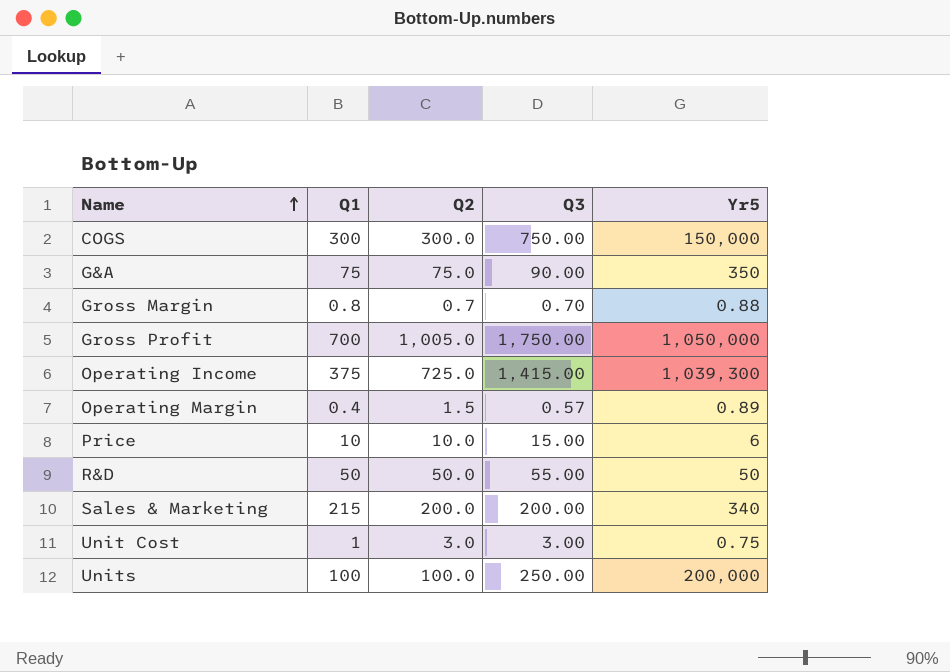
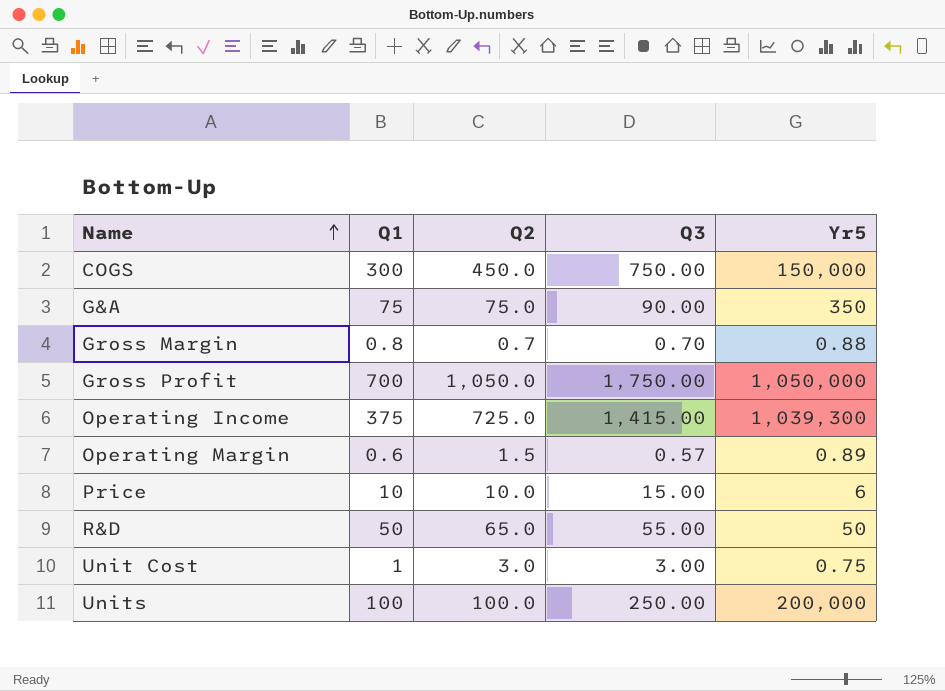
row Sales & Marketing: 215 | 200.0 | 200.00 | 340 -> none
COGS | Q2: 300.0 -> 450.0
Gross Profit | Q2: 1,005.0 -> 1,050.0
Operating Margin | Q1: 0.4 -> 0.6
R&D | Q2: 50.0 -> 65.0

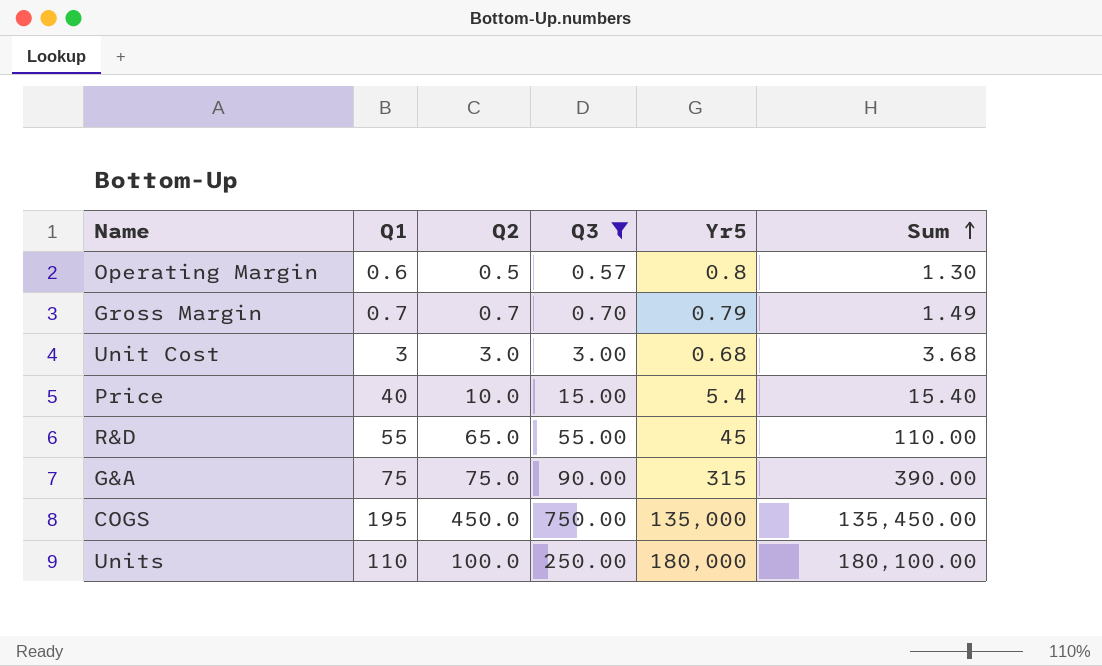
filter: none -> Q3 <= 750.00
row order: Name ascending -> Sum ascending
column Sum | formula: none -> [Q2] + [Yr5]
Operating Margin | Q2: 1.5 -> 0.5
Operating Margin | Yr5: 0.89 -> 0.8
Gross Margin | Q1: 0.8 -> 0.7
Gross Margin | Yr5: 0.88 -> 0.79
Unit Cost | Q1: 1 -> 3
Unit Cost | Yr5: 0.75 -> 0.68
Price | Q1: 10 -> 40
Price | Yr5: 6 -> 5.4
R&D | Q1: 50 -> 55
R&D | Yr5: 50 -> 45
G&A | Yr5: 350 -> 315
COGS | Q1: 300 -> 195
COGS | Yr5: 150,000 -> 135,000
Units | Q1: 100 -> 110
Units | Yr5: 200,000 -> 180,000

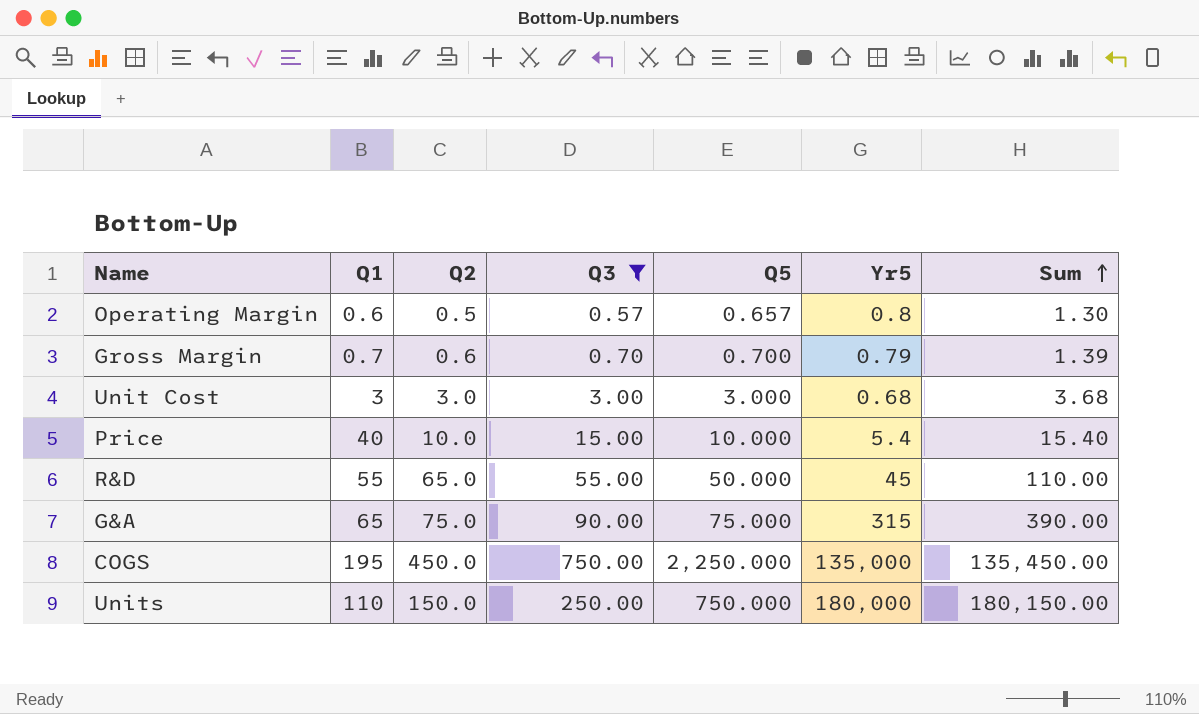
column Q5 | position: none -> 5
Gross Margin | Q2: 0.7 -> 0.6
Gross Margin | Sum: 1.49 -> 1.39
G&A | Q1: 75 -> 65
Units | Q2: 100.0 -> 150.0
Units | Sum: 180,100.00 -> 180,150.00

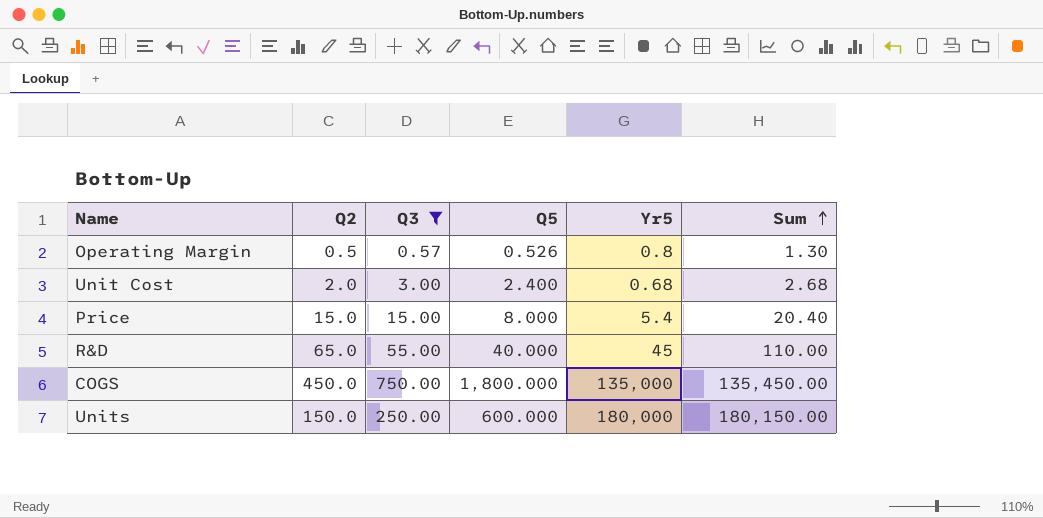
column Q1 | position: 2 -> none
row Gross Margin: 0.7 | 0.6 | 0.70 | 0.700 | 0.79 | 1.39 -> none
row G&A: 65 | 75.0 | 90.00 | 75.000 | 315 | 390.00 -> none
Operating Margin | Q5: 0.657 -> 0.526
Unit Cost | Q2: 3.0 -> 2.0
Unit Cost | Q5: 3.000 -> 2.400
Unit Cost | Sum: 3.68 -> 2.68
Price | Q2: 10.0 -> 15.0
Price | Q5: 10.000 -> 8.000
Price | Sum: 15.40 -> 20.40
R&D | Q5: 50.000 -> 40.000
COGS | Q5: 2,250.000 -> 1,800.000
Units | Q5: 750.000 -> 600.000

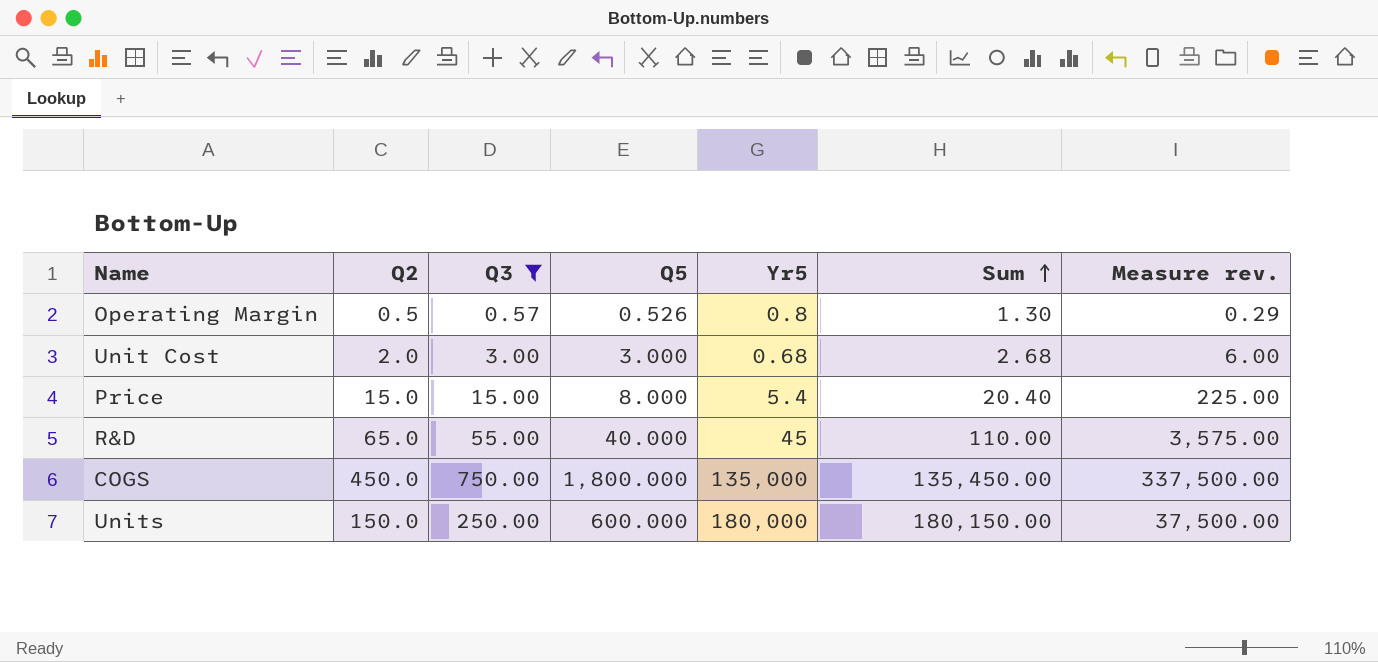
column Measure rev. | formula: none -> [Q2] * [Q3]
Unit Cost | Q5: 2.400 -> 3.000

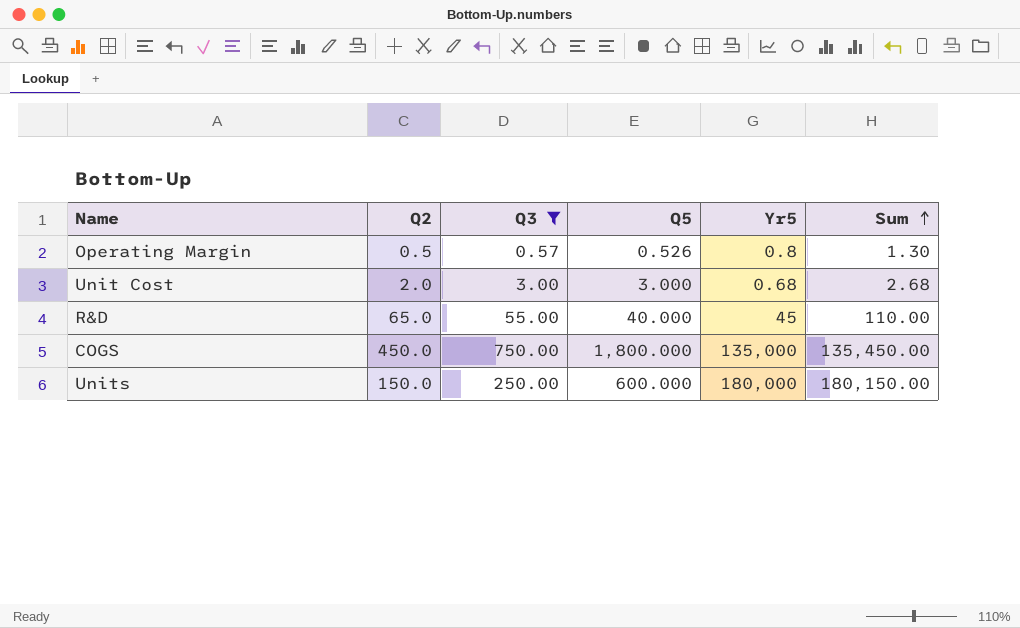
column Measure rev. | formula: [Q2] * [Q3] -> none
row Price: 15.0 | 15.00 | 8.000 | 5.4 | 20.40 | 225.00 -> none

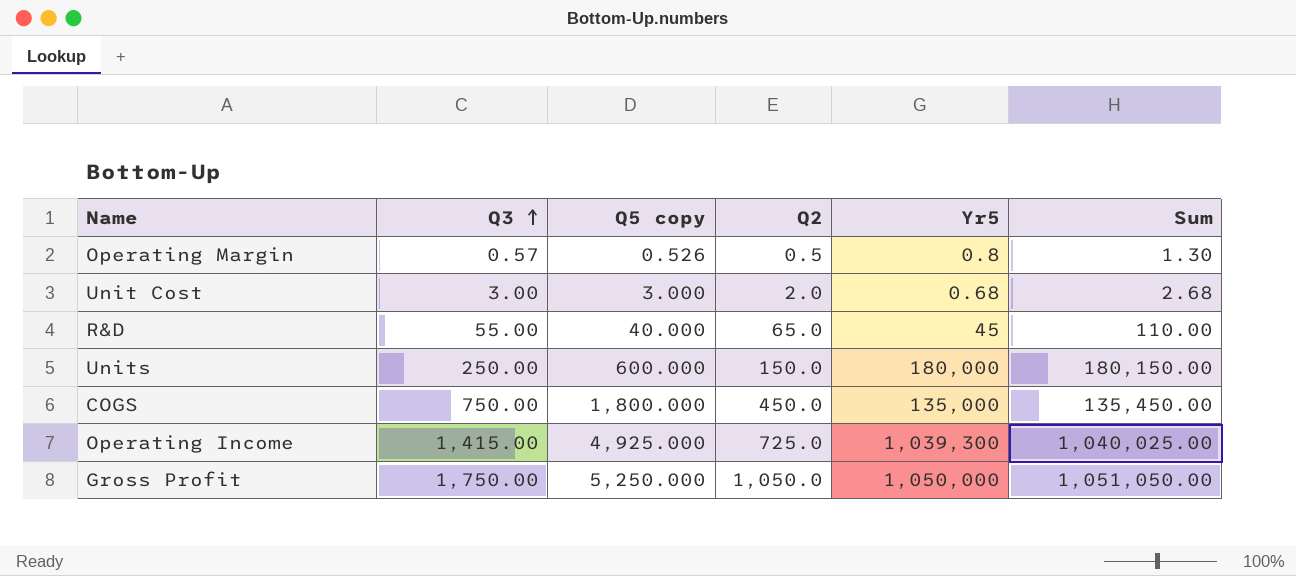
filter: Q3 <= 750.00 -> none
row order: Sum ascending -> Q3 ascending
column name: Q5 -> Q5 copy
column Q2 | position: 2 -> 4

